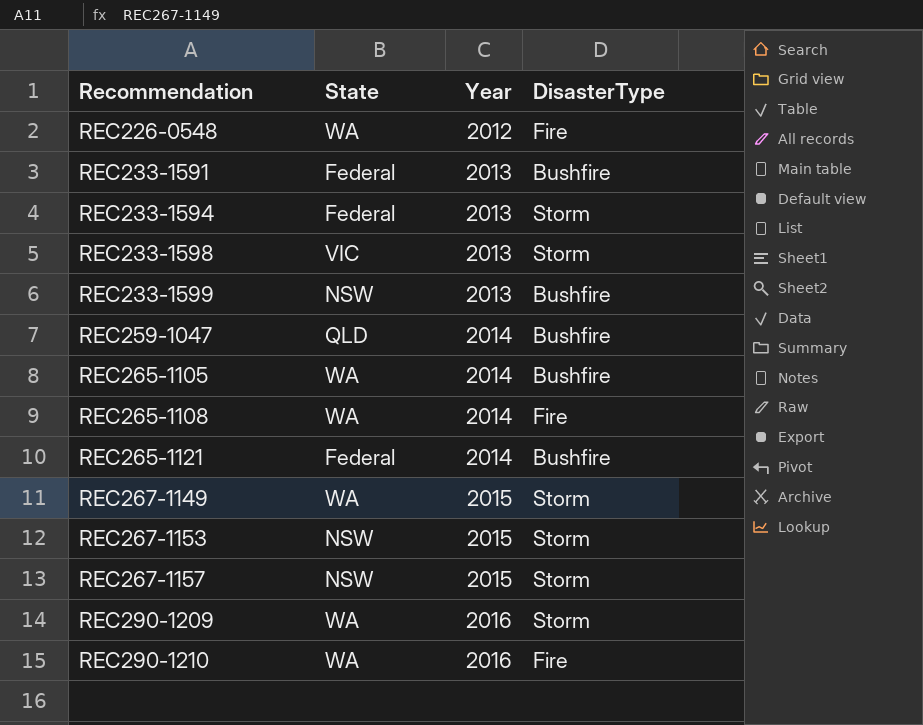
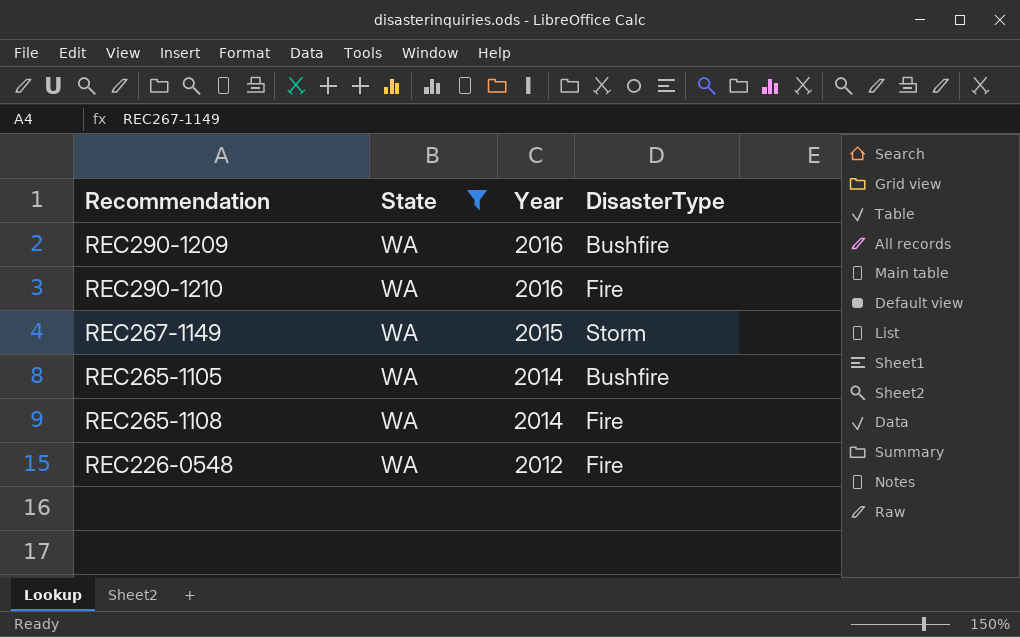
filter: none -> State = WA
row order: Recommendation ascending -> Year descending
REC290-1209 | DisasterType: Storm -> Bushfire

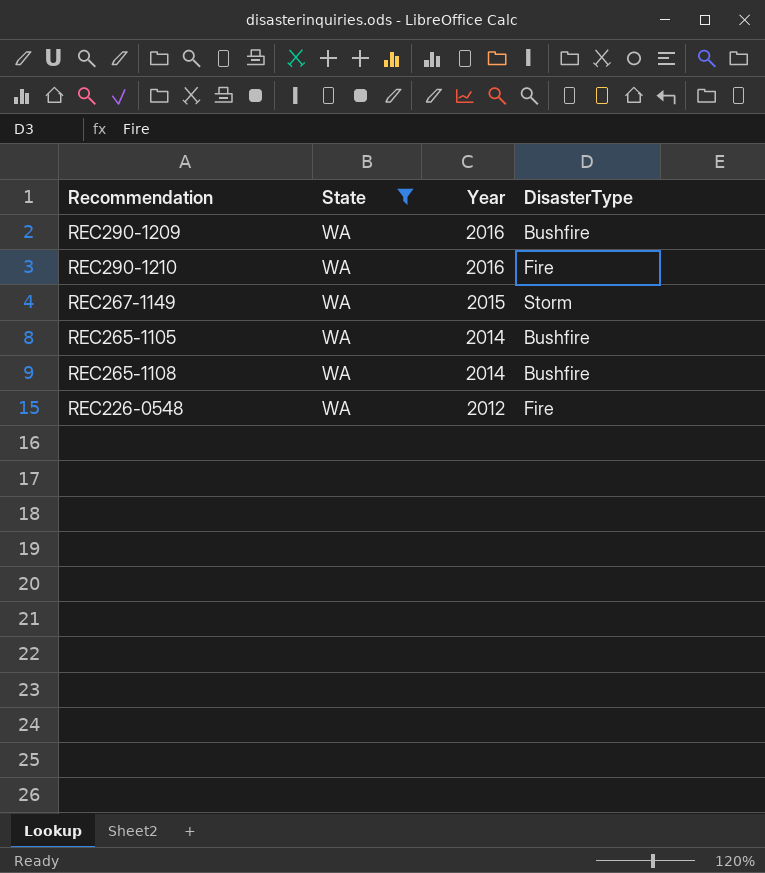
REC265-1108 | DisasterType: Fire -> Bushfire

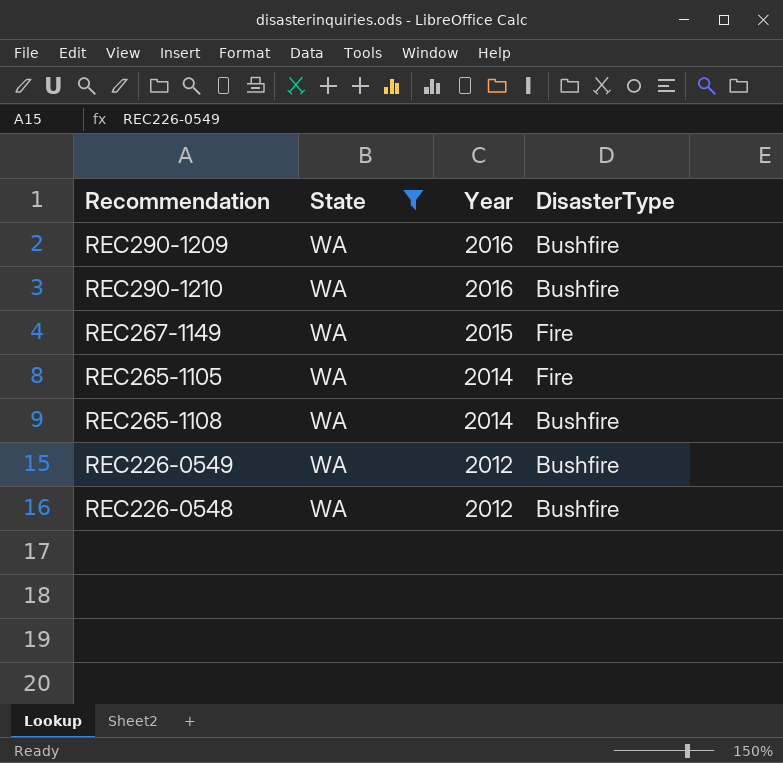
REC290-1210 | DisasterType: Fire -> Bushfire
REC267-1149 | DisasterType: Storm -> Fire
REC265-1105 | DisasterType: Bushfire -> Fire
row REC226-0549: none -> WA | 2012 | Bushfire
REC226-0548 | DisasterType: Fire -> Bushfire

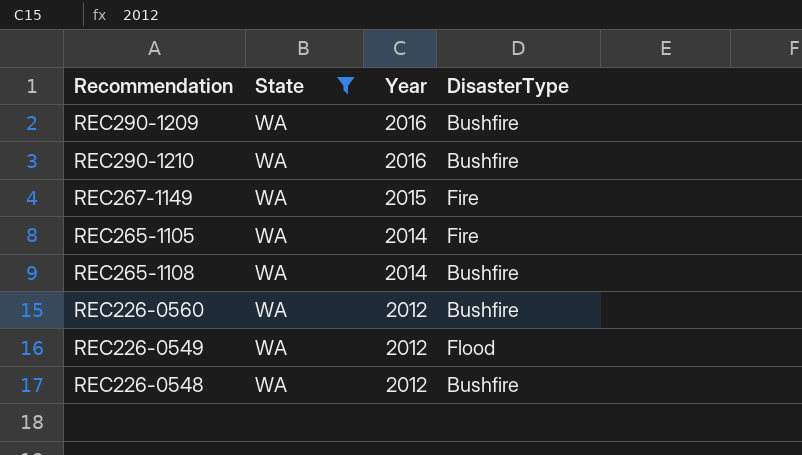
row REC226-0560: none -> WA | 2012 | Bushfire
REC226-0549 | DisasterType: Bushfire -> Flood

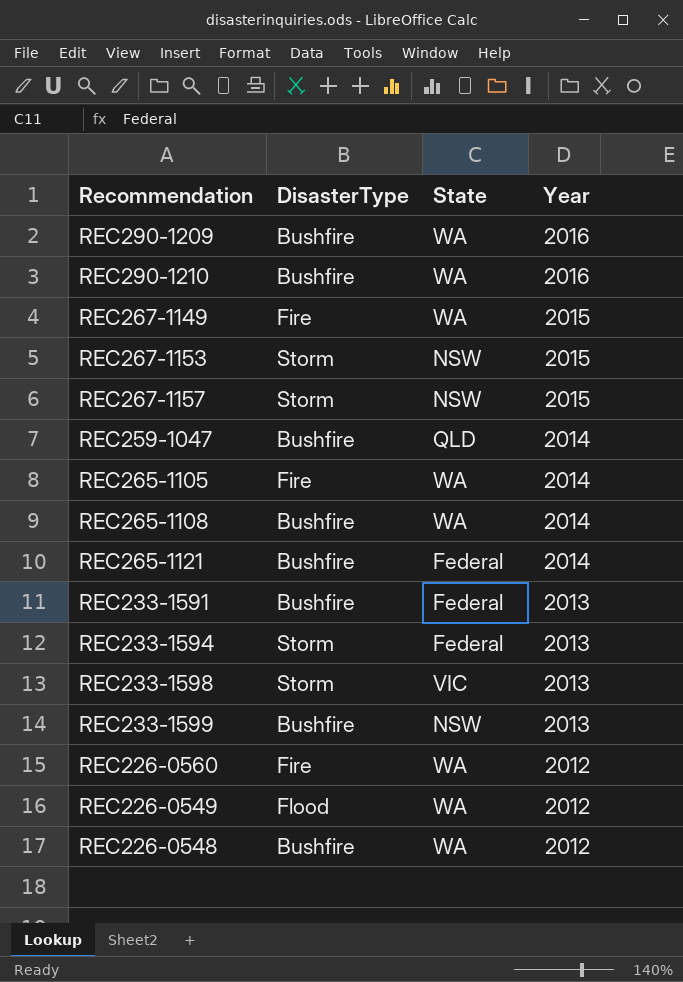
filter: State = WA -> none
column DisasterType | position: 4 -> 2
REC226-0560 | DisasterType: Bushfire -> Fire

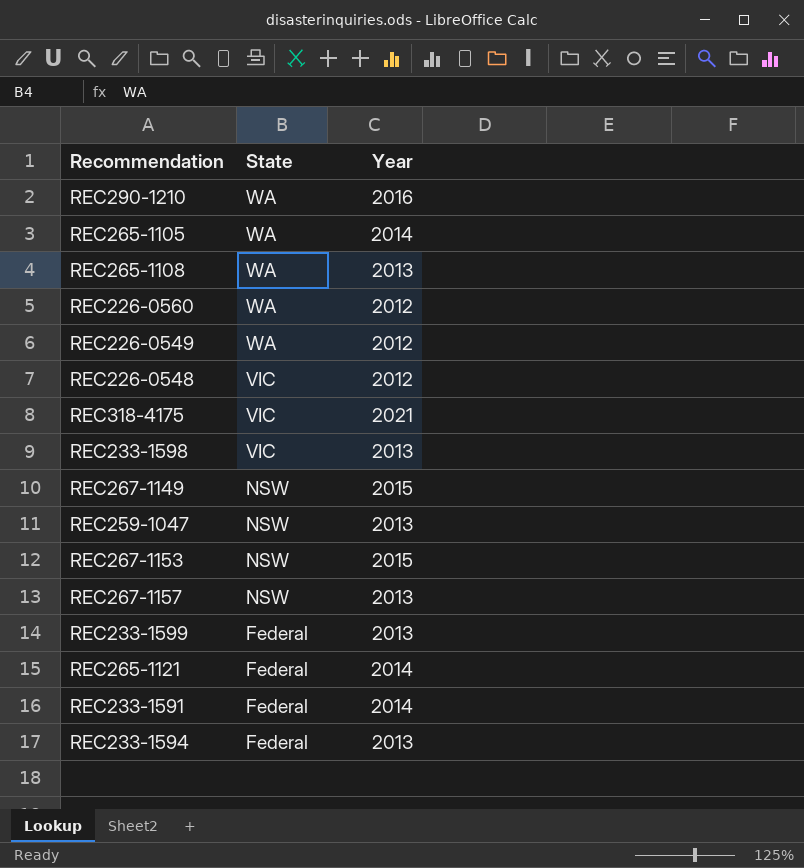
row order: Year descending -> State descending
column DisasterType | position: 2 -> none
row REC290-1209: Bushfire | WA | 2016 -> none
REC265-1108 | Year: 2014 -> 2013
REC226-0548 | State: WA -> VIC
row REC318-4175: none -> VIC | 2021
REC267-1149 | State: WA -> NSW
REC259-1047 | State: QLD -> NSW
REC259-1047 | Year: 2014 -> 2013
REC267-1157 | Year: 2015 -> 2013
REC233-1599 | State: NSW -> Federal
REC233-1591 | Year: 2013 -> 2014

